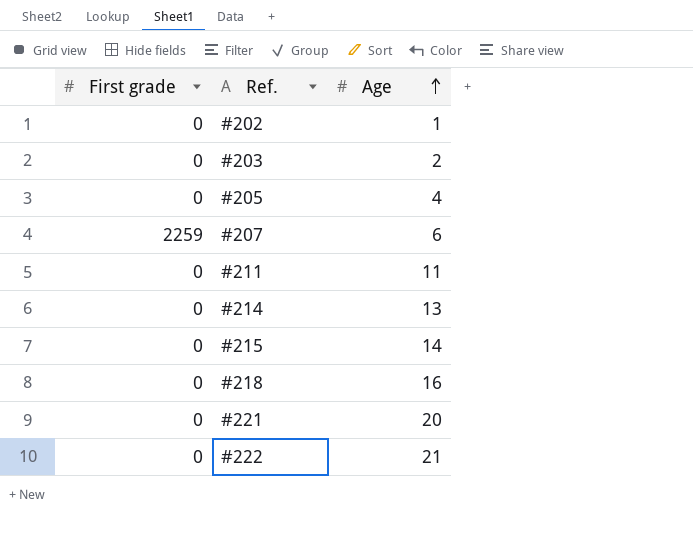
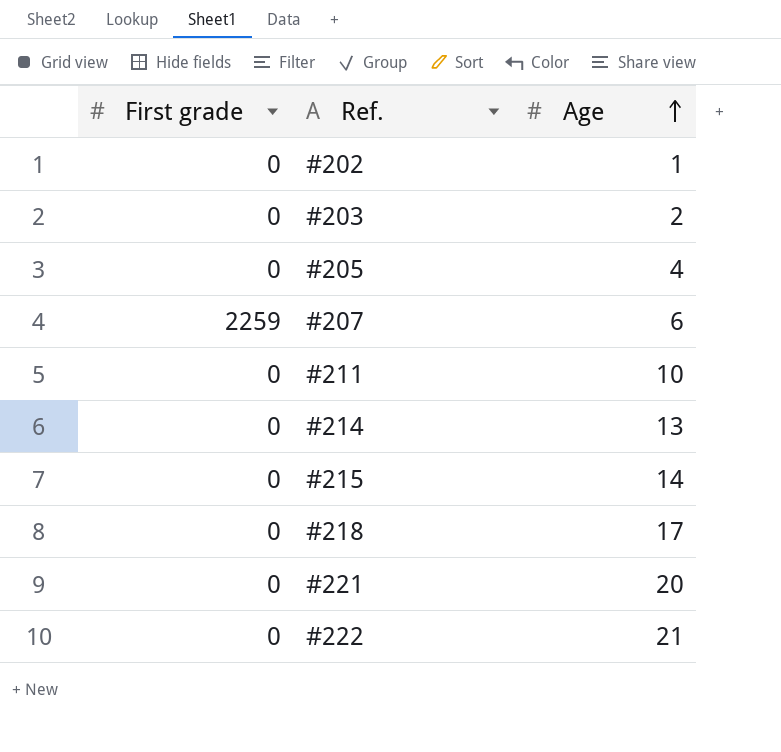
#211 | Age: 11 -> 10
#218 | Age: 16 -> 17

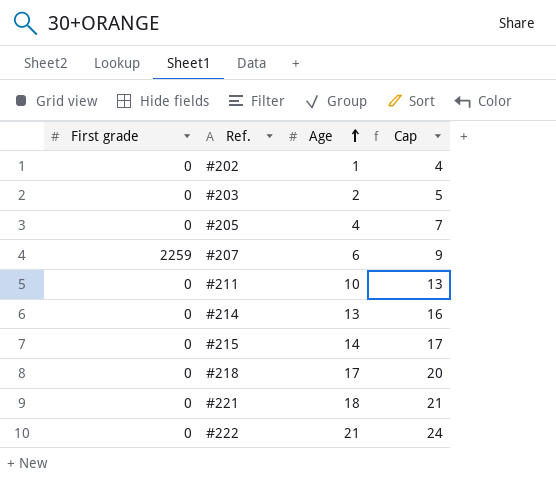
column Cap | formula: none -> [Age] + 3
#221 | Age: 20 -> 18

